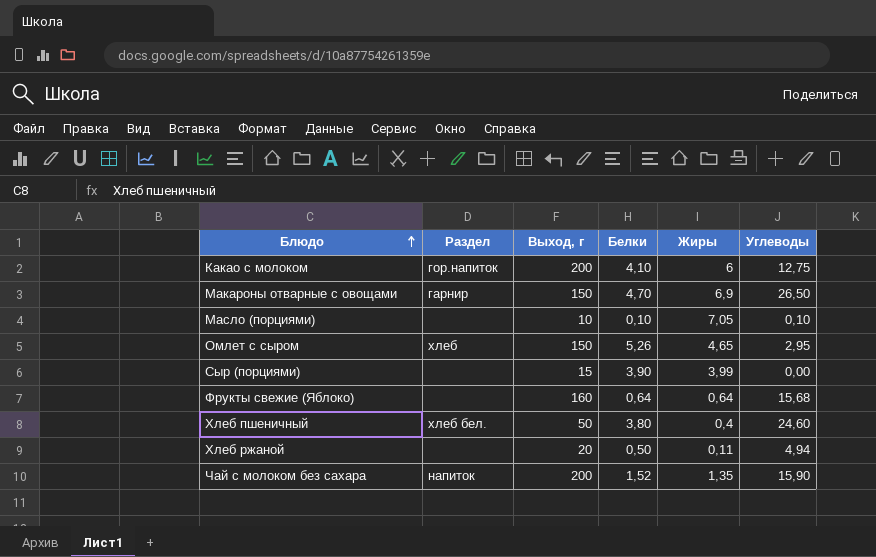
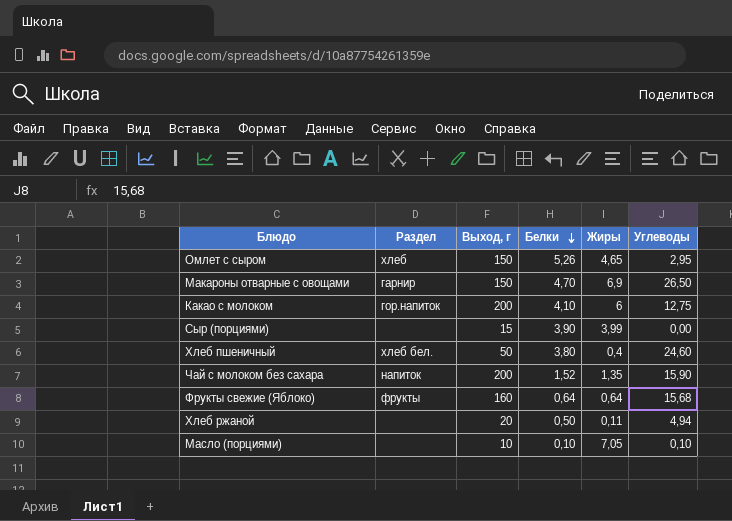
row order: Блюдо ascending -> Белки descending
Фрукты свежие (Яблоко) | Раздел: none -> фрукты

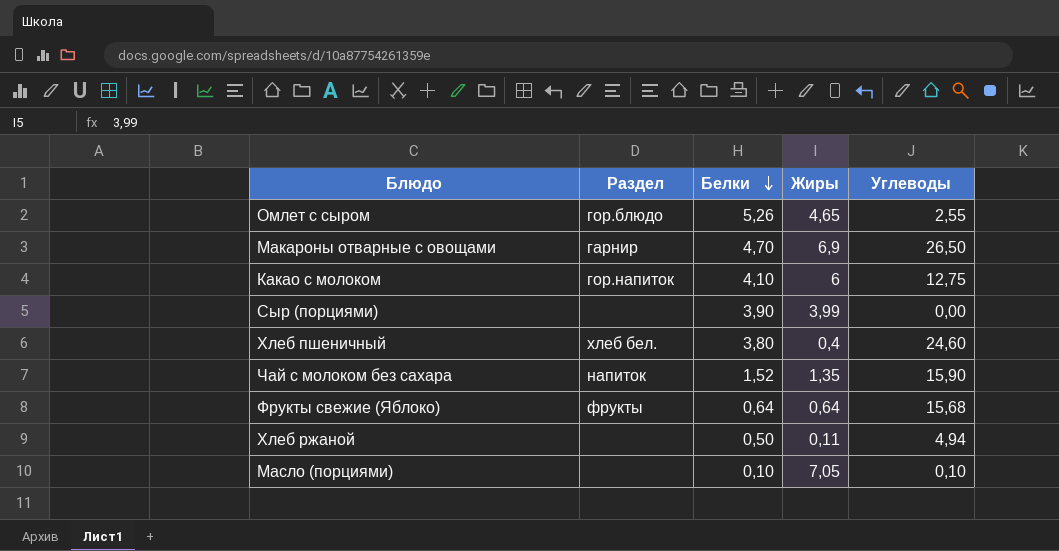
column Выход, г | position: 3 -> none
Омлет с сыром | Раздел: хлеб -> гор.блюдо
Омлет с сыром | Углеводы: 2,95 -> 2,55

